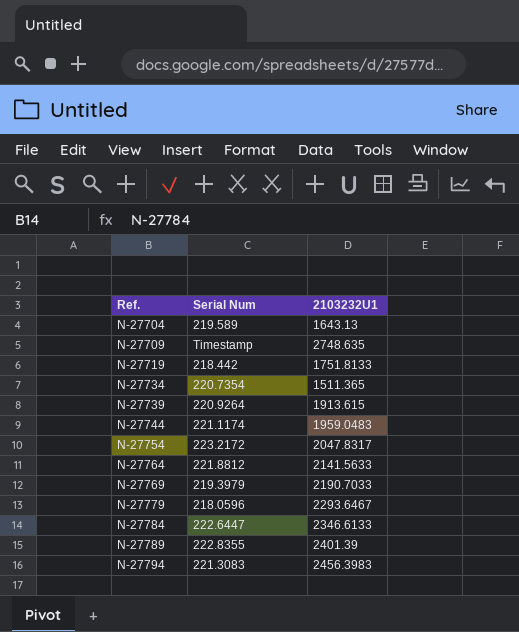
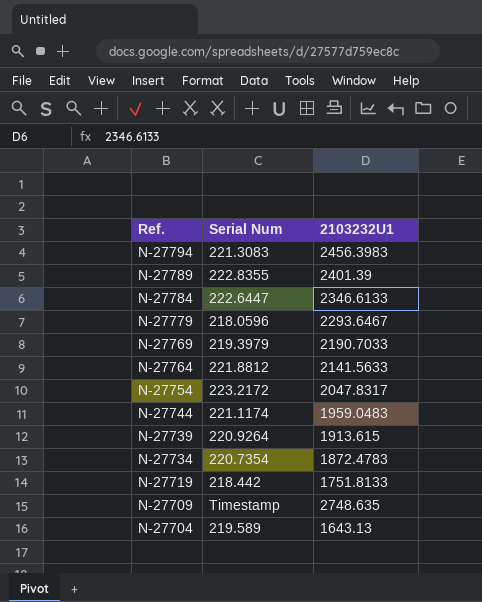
row order: Ref. ascending -> Ref. descending
N-27734 | 2103232U1: 1511.365 -> 1872.4783

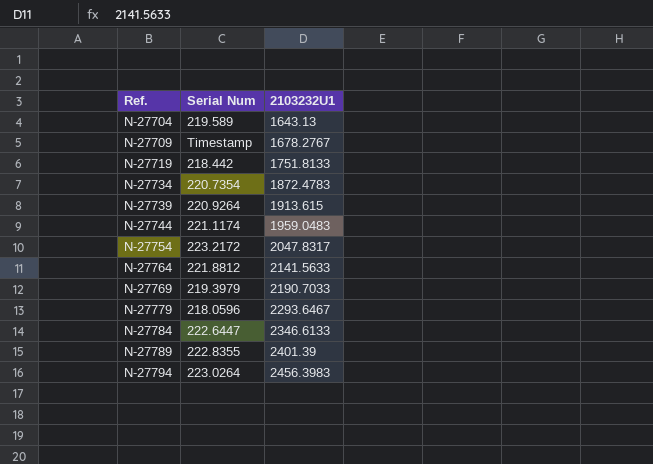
row order: Ref. descending -> Ref. ascending
N-27709 | 2103232U1: 2748.635 -> 1678.2767
N-27794 | Serial Num: 221.3083 -> 223.0264

